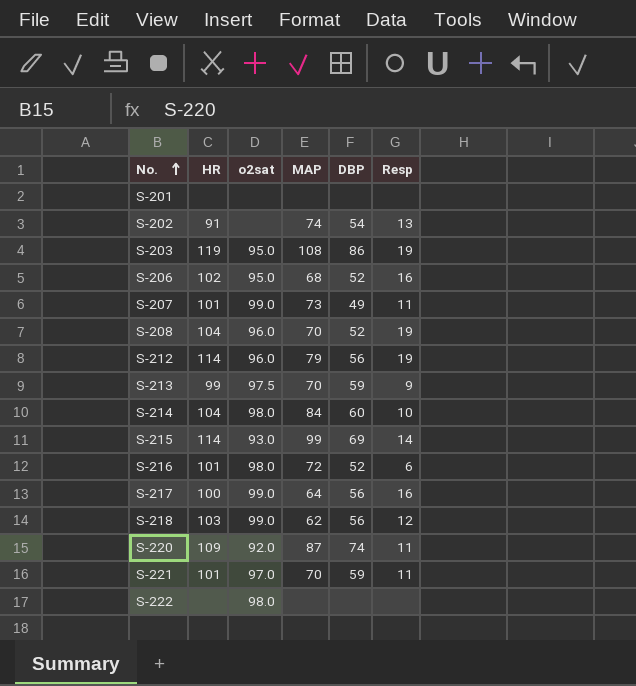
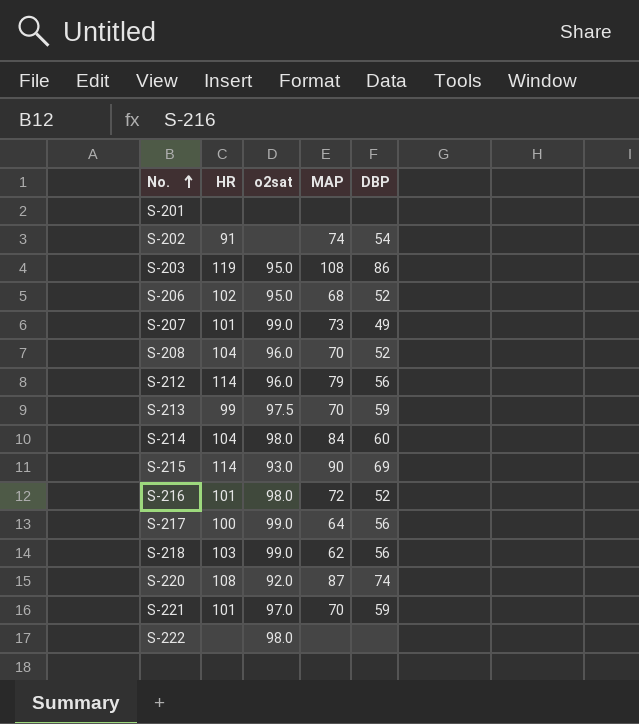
column Resp | position: 6 -> none
S-215 | MAP: 99 -> 90
S-220 | HR: 109 -> 108

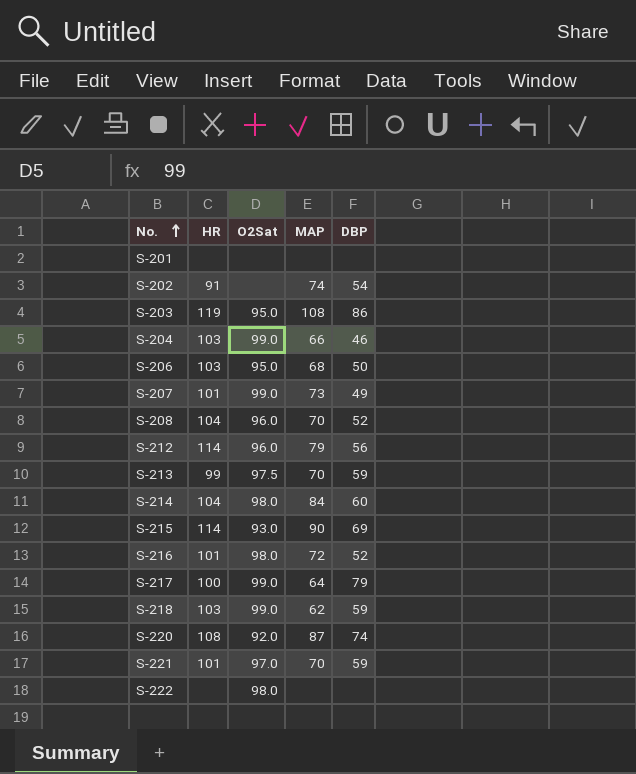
column name: o2sat -> O2Sat
row S-204: none -> 103 | 99.0 | 66 | 46
S-206 | HR: 102 -> 103
S-206 | DBP: 52 -> 50
S-217 | DBP: 56 -> 79
S-218 | DBP: 56 -> 59

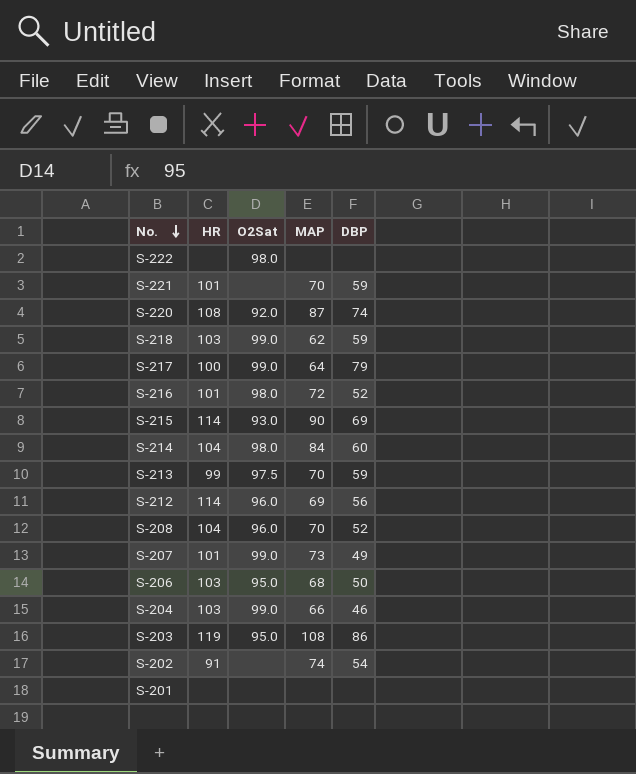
row order: No. ascending -> No. descending
S-221 | O2Sat: 97.0 -> none
S-212 | MAP: 79 -> 69

